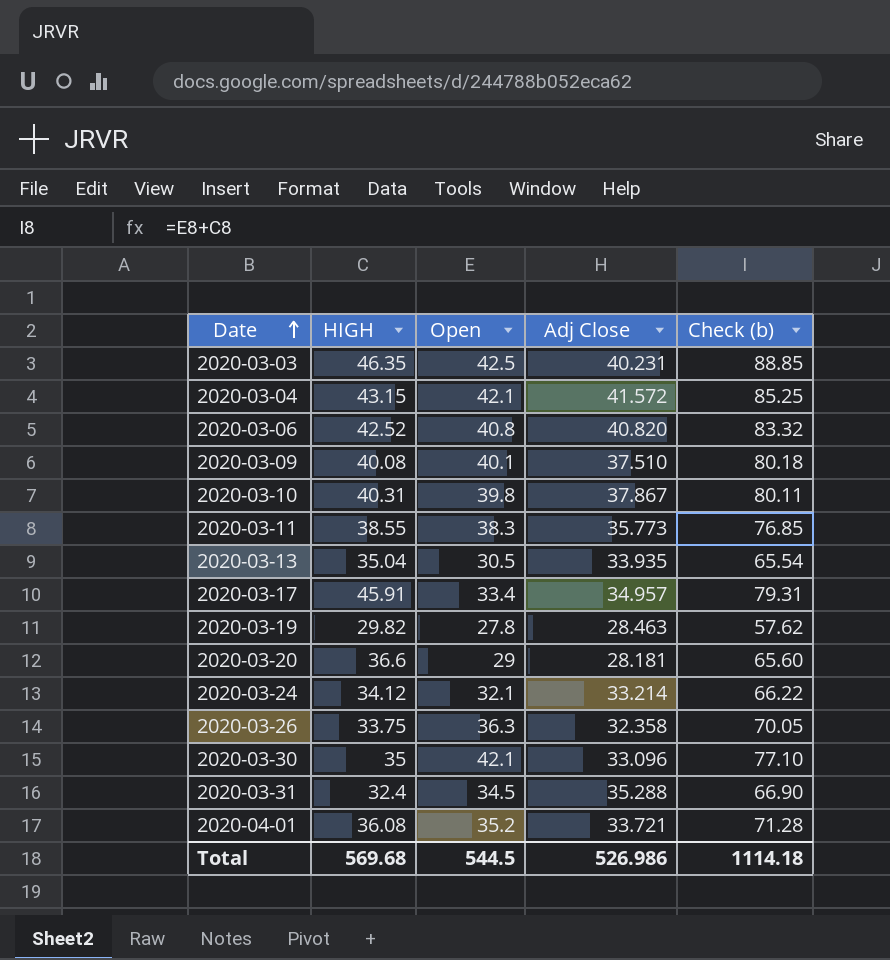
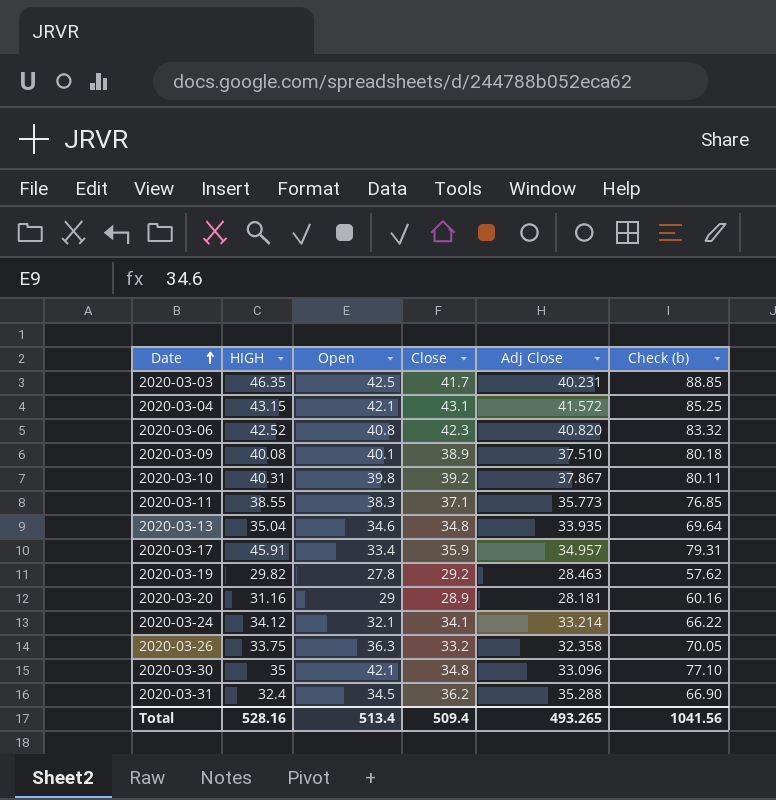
column Close | position: none -> 4
row 2020-04-01: 36.08 | 35.2 | 33.721 | 71.28 -> none
2020-03-13 | Open: 30.5 -> 34.6
2020-03-13 | Check (b): 65.54 -> 69.64
2020-03-20 | HIGH: 36.6 -> 31.16
2020-03-20 | Check (b): 65.60 -> 60.16
Total | HIGH: 569.68 -> 528.16
Total | Open: 544.5 -> 513.4
Total | Adj Close: 526.986 -> 493.265
Total | Check (b): 1114.18 -> 1041.56

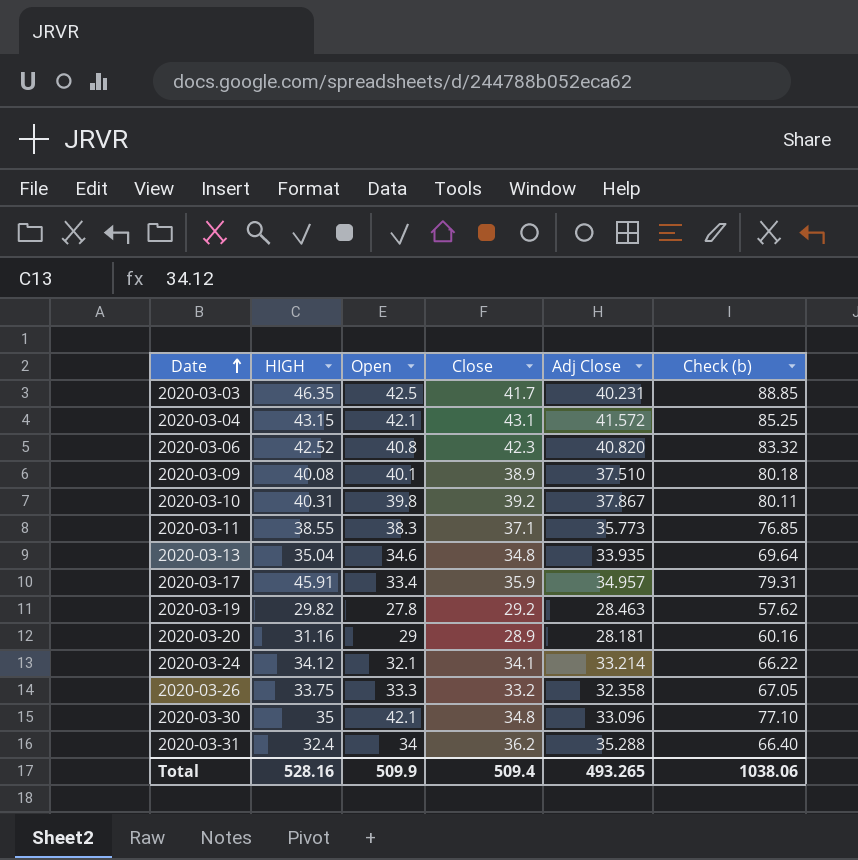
2020-03-26 | Open: 36.3 -> 33.3
2020-03-26 | Check (b): 70.05 -> 67.05
2020-03-31 | Open: 34.5 -> 34
2020-03-31 | Check (b): 66.90 -> 66.40
Total | Open: 513.4 -> 509.9
Total | Check (b): 1041.56 -> 1038.06

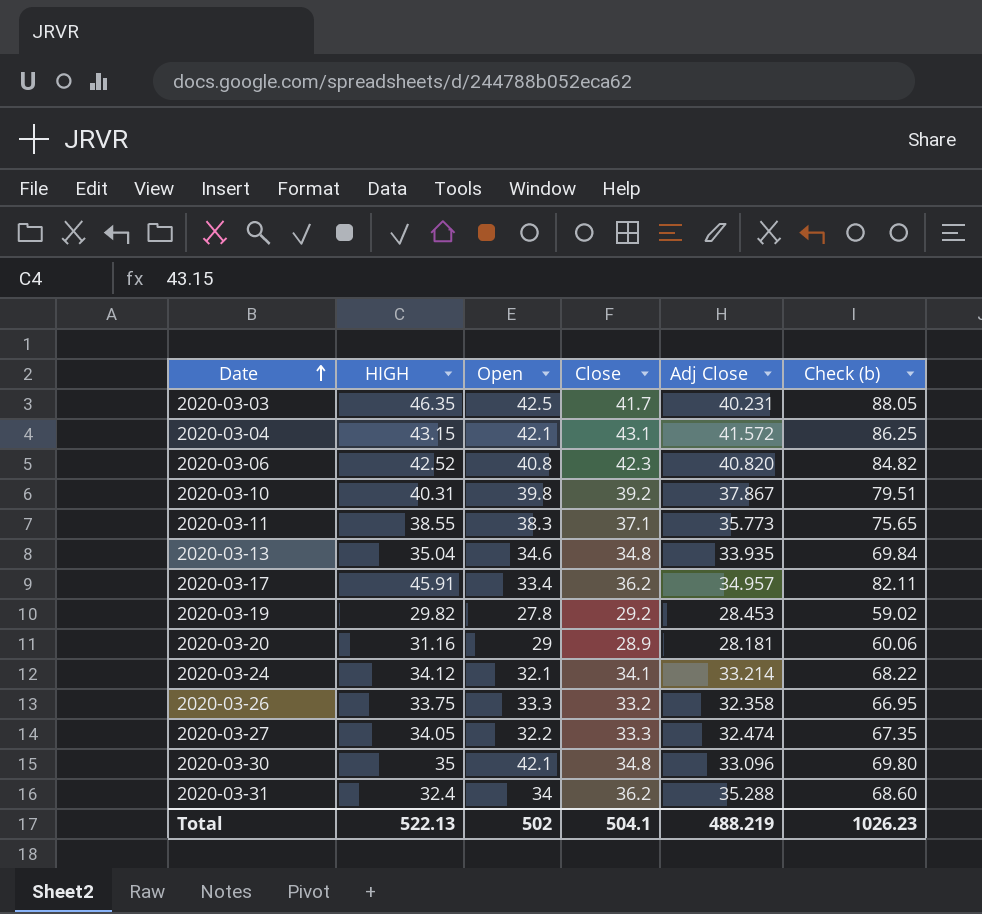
column Check (b) | formula: [HIGH] + [Open] -> [HIGH] + [Close]
row 2020-03-09: 40.08 | 40.1 | 38.9 | 37.510 | 80.18 -> none
2020-03-17 | Close: 35.9 -> 36.2
2020-03-19 | Adj Close: 28.463 -> 28.453
row 2020-03-27: none -> 34.05 | 32.2 | 33.3 | 32.474 | 67.35
Total | HIGH: 528.16 -> 522.13
Total | Open: 509.9 -> 502
Total | Close: 509.4 -> 504.1
Total | Adj Close: 493.265 -> 488.219
Total | Check (b): 1038.06 -> 1026.23

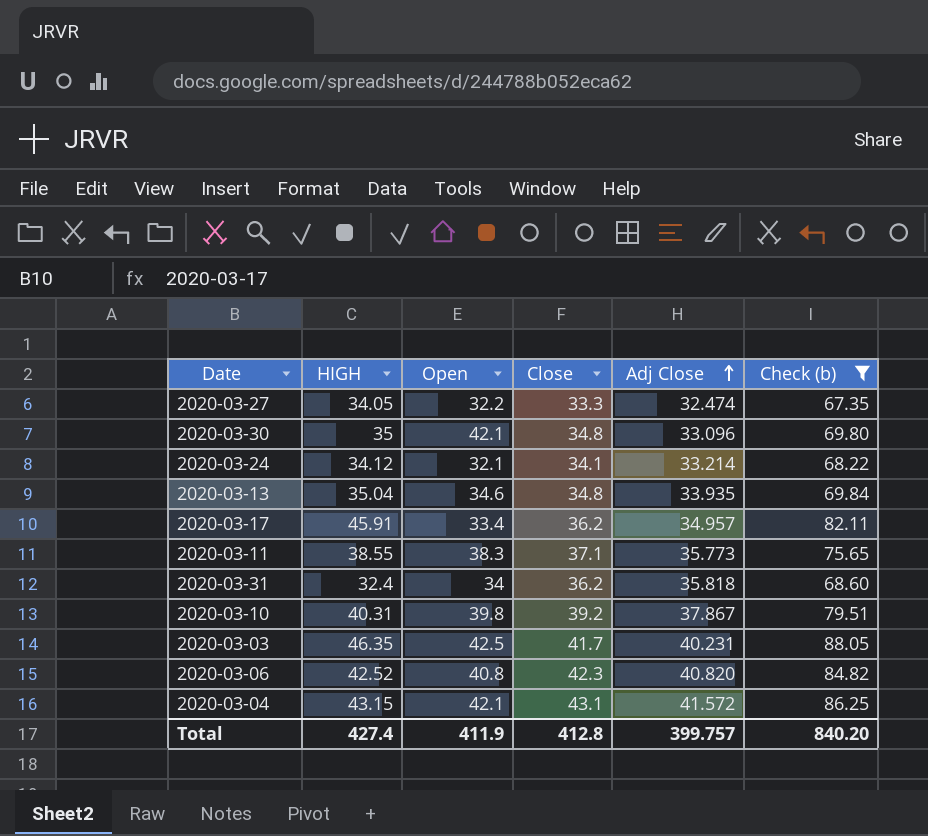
filter: none -> Check (b) >= 67.35
row order: Date ascending -> Adj Close ascending
2020-03-31 | Adj Close: 35.288 -> 35.818
Total | HIGH: 522.13 -> 427.4
Total | Open: 502 -> 411.9
Total | Close: 504.1 -> 412.8
Total | Adj Close: 488.219 -> 399.757
Total | Check (b): 1026.23 -> 840.20

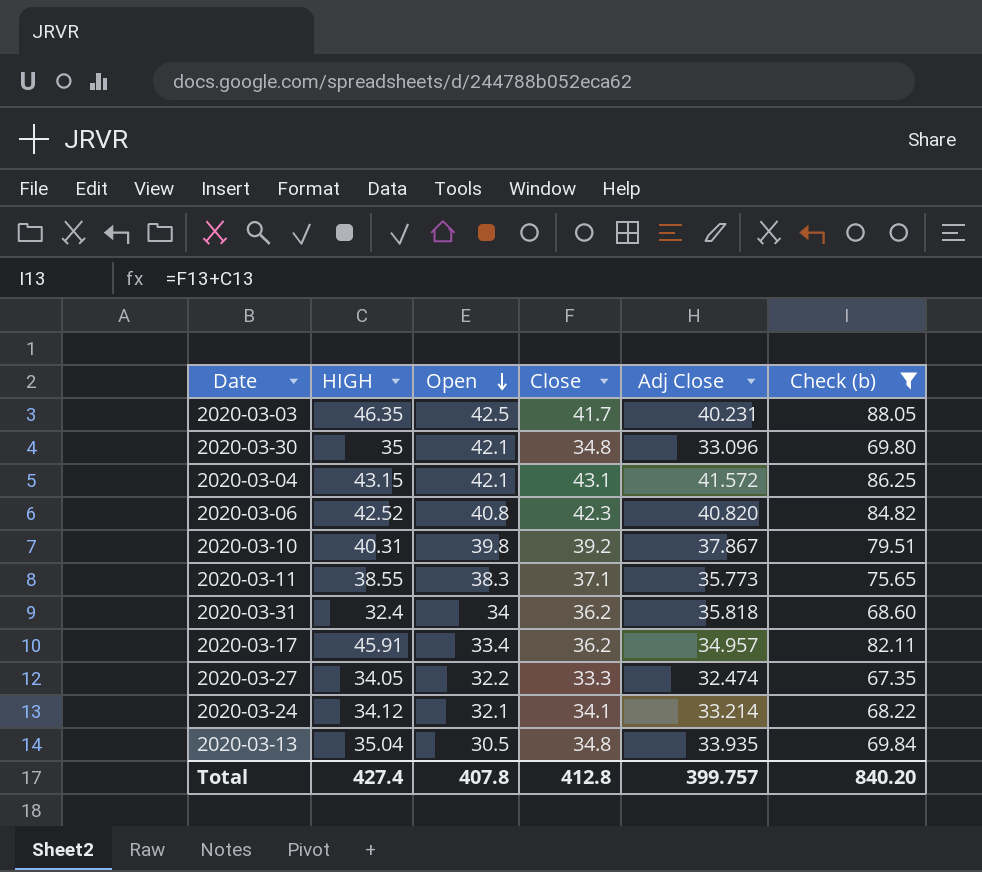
row order: Adj Close ascending -> Open descending
2020-03-13 | Open: 34.6 -> 30.5
Total | Open: 411.9 -> 407.8

